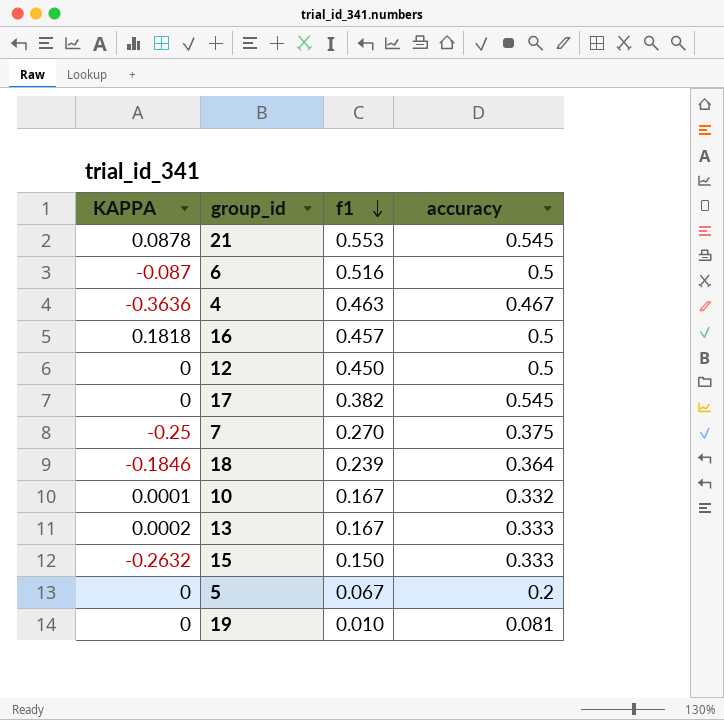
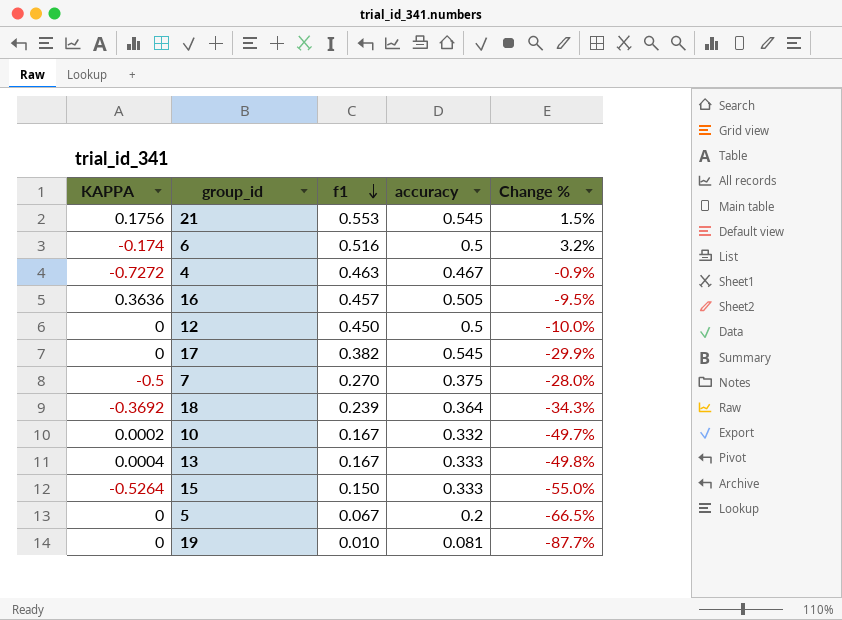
column Change % | formula: none -> ([f1] - [accuracy]) / [accuracy]
21 | KAPPA: 0.0878 -> 0.1756
6 | KAPPA: -0.087 -> -0.174
4 | KAPPA: -0.3636 -> -0.7272
16 | KAPPA: 0.1818 -> 0.3636
16 | accuracy: 0.5 -> 0.505
7 | KAPPA: -0.25 -> -0.5
18 | KAPPA: -0.1846 -> -0.3692
10 | KAPPA: 0.0001 -> 0.0002
13 | KAPPA: 0.0002 -> 0.0004
15 | KAPPA: -0.2632 -> -0.5264

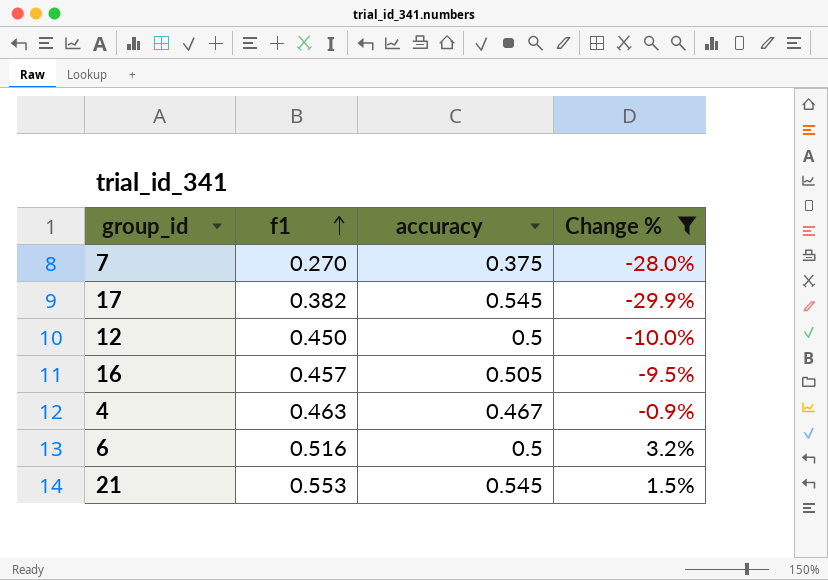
filter: none -> Change % >= -29.9%
row order: f1 descending -> f1 ascending
column KAPPA | position: 1 -> none

